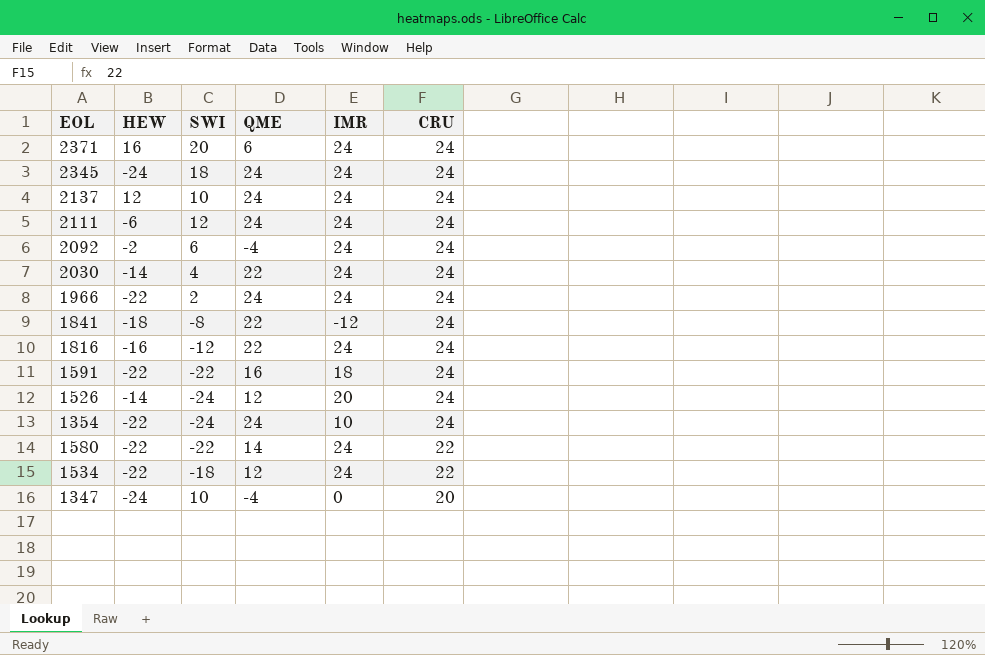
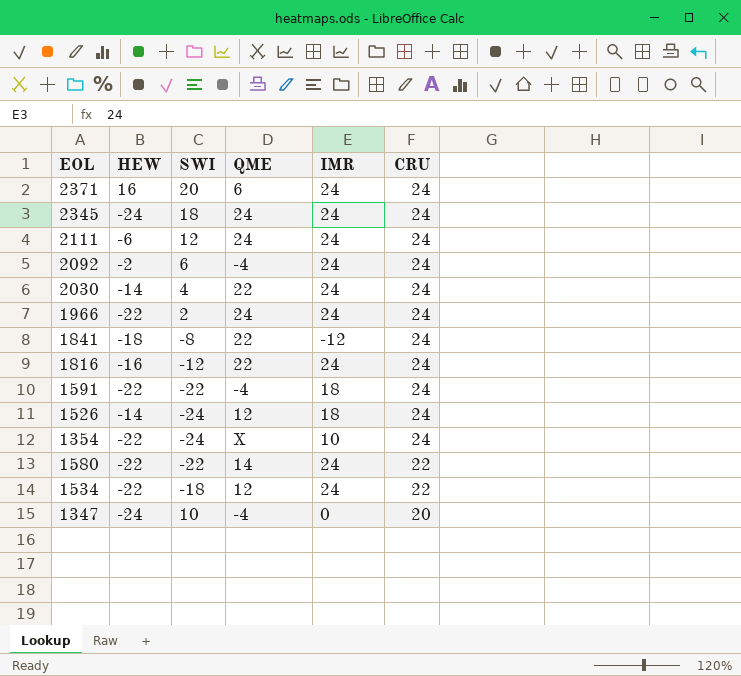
row 2137: 12 | 10 | 24 | 24 | 24 -> none
1591 | QME: 16 -> -4
1526 | IMR: 20 -> 18
1354 | QME: 24 -> X

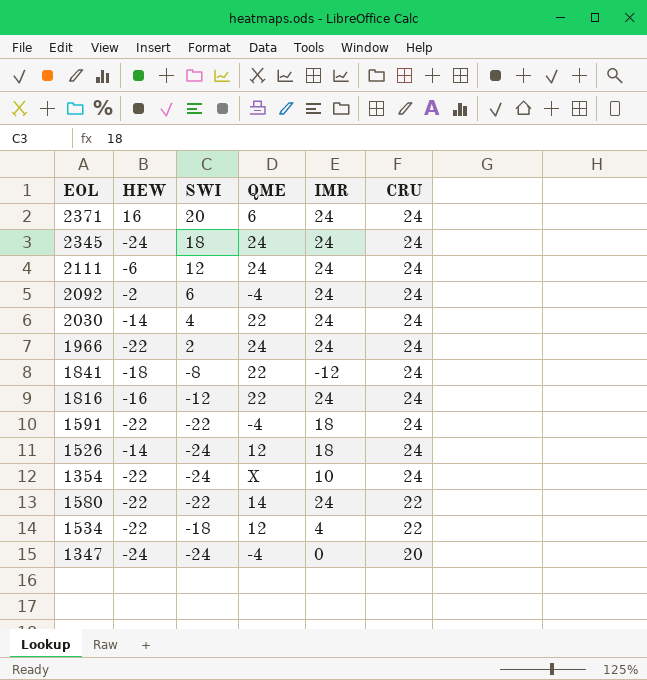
1534 | IMR: 24 -> 4
1347 | SWI: 10 -> -24

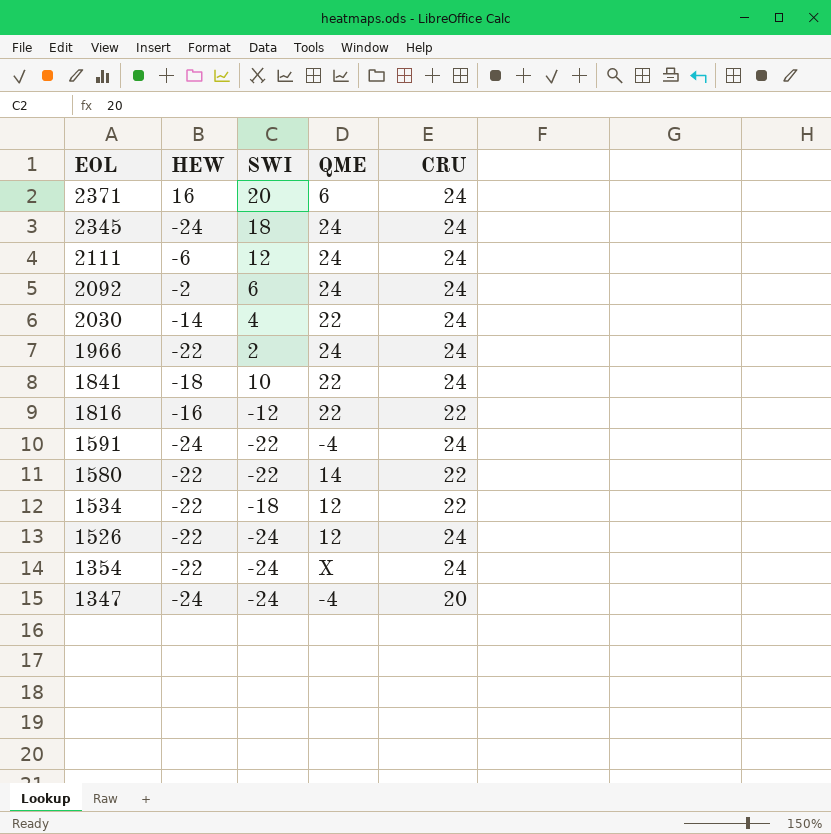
row order: CRU descending -> EOL descending
column IMR | position: 5 -> none
2092 | QME: -4 -> 24
1841 | SWI: -8 -> 10
1816 | CRU: 24 -> 22
1591 | HEW: -22 -> -24
1526 | HEW: -14 -> -22

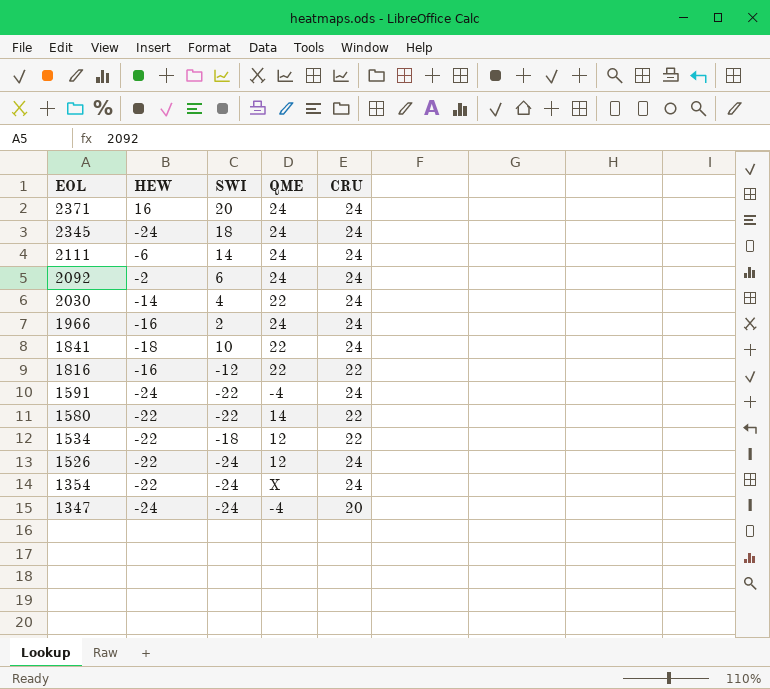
2371 | QME: 6 -> 24
2111 | SWI: 12 -> 14
1966 | HEW: -22 -> -16

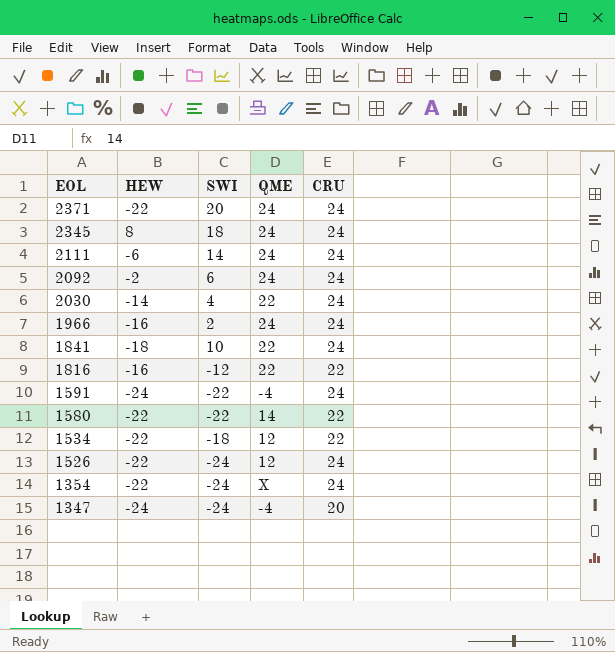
2371 | HEW: 16 -> -22
2345 | HEW: -24 -> 8

